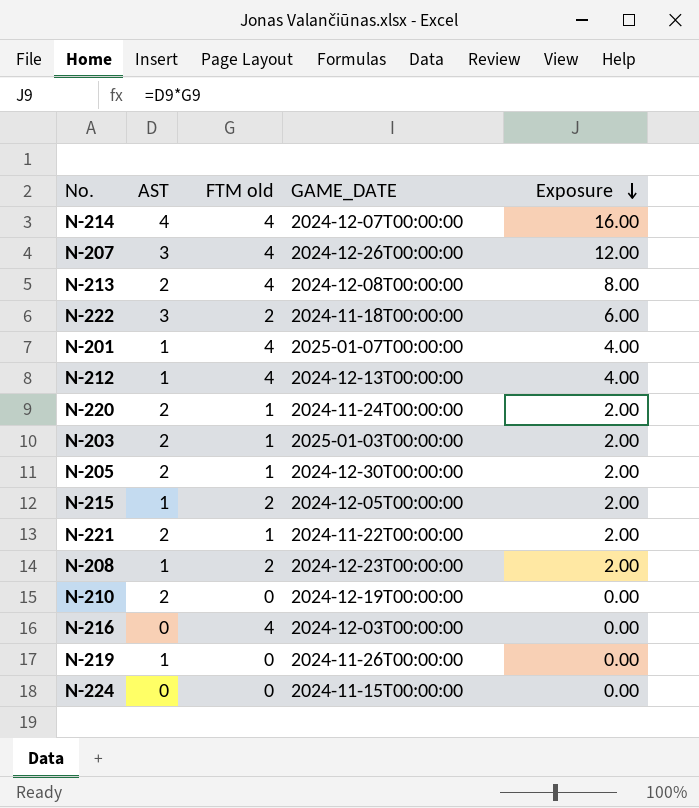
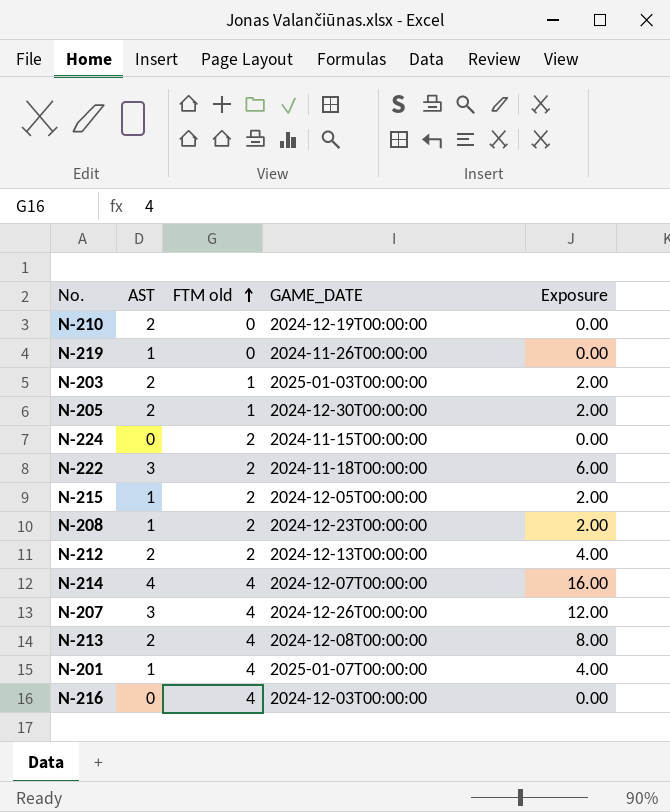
row order: Exposure descending -> FTM old ascending
row N-220: 2 | 1 | 2024-11-24T00:00:00 | 2.00 -> none
row N-221: 2 | 1 | 2024-11-22T00:00:00 | 2.00 -> none
N-224 | FTM old: 0 -> 2
N-212 | AST: 1 -> 2
N-212 | FTM old: 4 -> 2

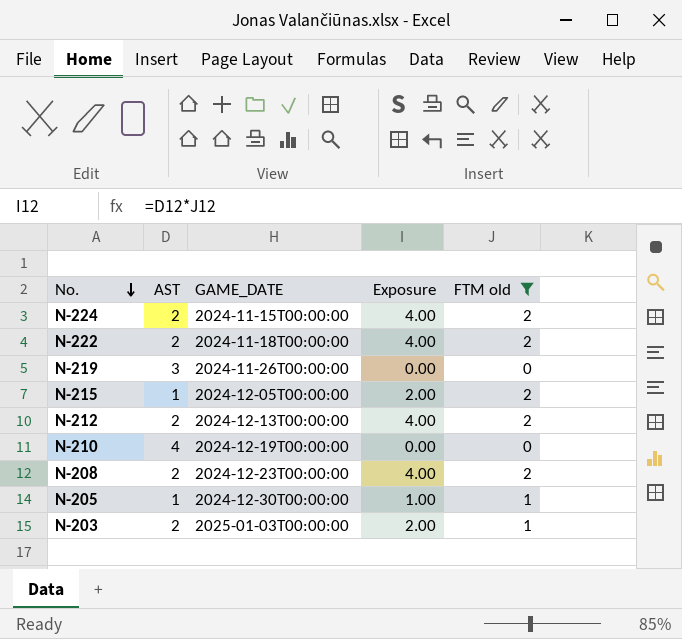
filter: none -> FTM old != 4
row order: FTM old ascending -> No. descending
column FTM old | position: 3 -> 5
N-224 | AST: 0 -> 2
N-224 | Exposure: 0.00 -> 4.00
N-222 | AST: 3 -> 2
N-222 | Exposure: 6.00 -> 4.00
N-219 | AST: 1 -> 3
N-210 | AST: 2 -> 4
N-208 | AST: 1 -> 2
N-208 | Exposure: 2.00 -> 4.00
N-205 | AST: 2 -> 1
N-205 | Exposure: 2.00 -> 1.00

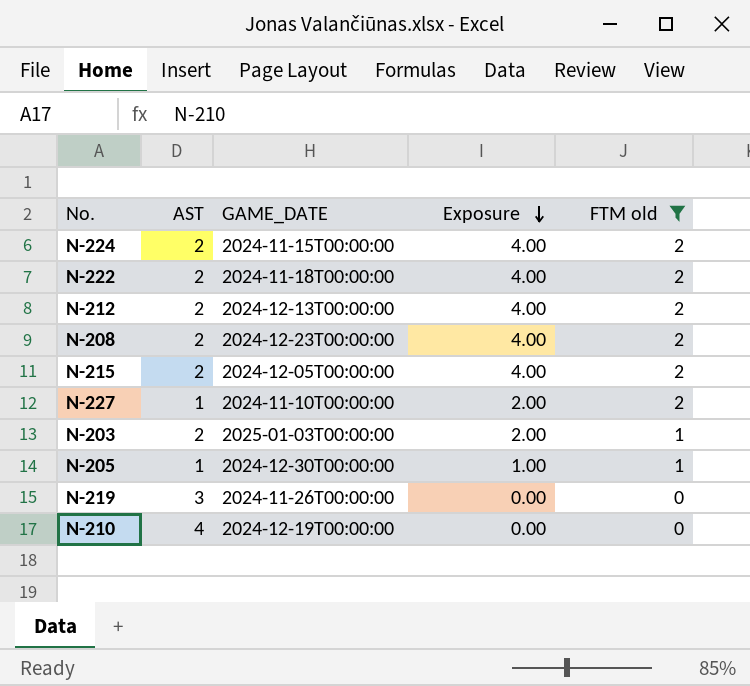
row order: No. descending -> Exposure descending
N-215 | AST: 1 -> 2
N-215 | Exposure: 2.00 -> 4.00
row N-227: none -> 1 | 2024-11-10T00:00:00 | 2.00 | 2

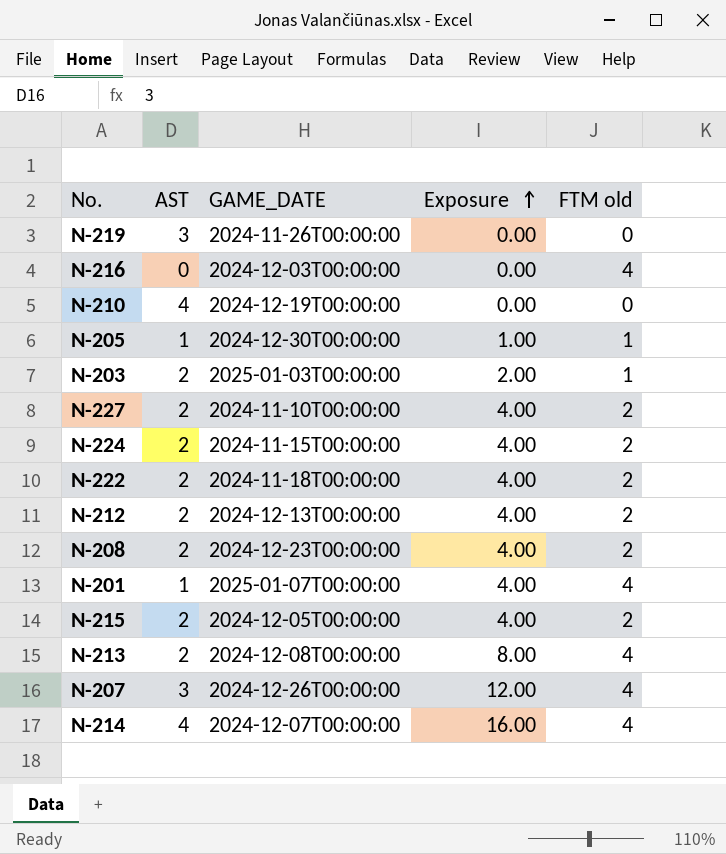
filter: FTM old != 4 -> none
row order: Exposure descending -> Exposure ascending
N-227 | AST: 1 -> 2
N-227 | Exposure: 2.00 -> 4.00

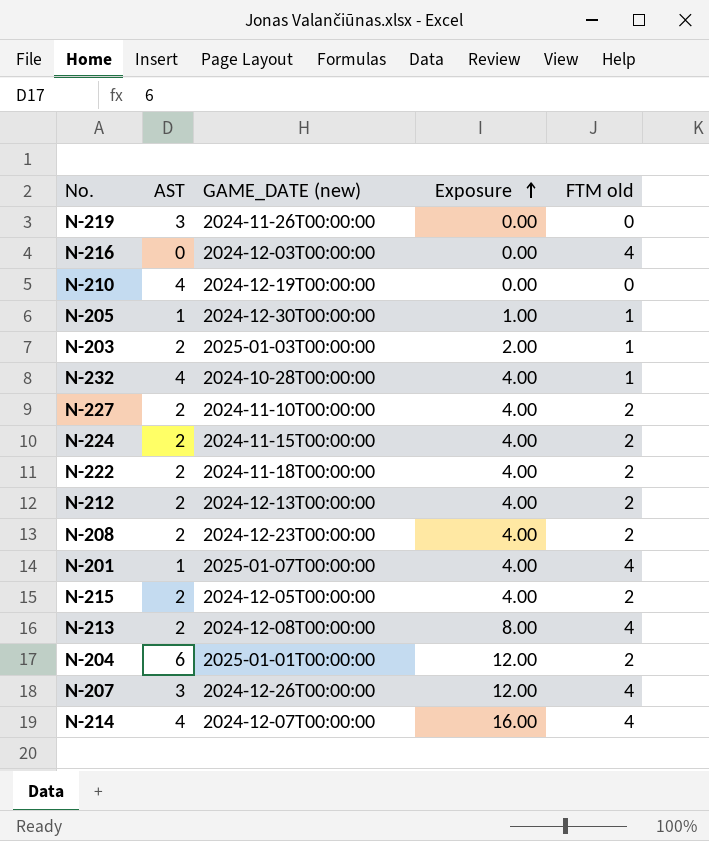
column name: GAME_DATE -> GAME_DATE (new)
row N-232: none -> 4 | 2024-10-28T00:00:00 | 4.00 | 1
row N-204: none -> 6 | 2025-01-01T00:00:00 | 12.00 | 2

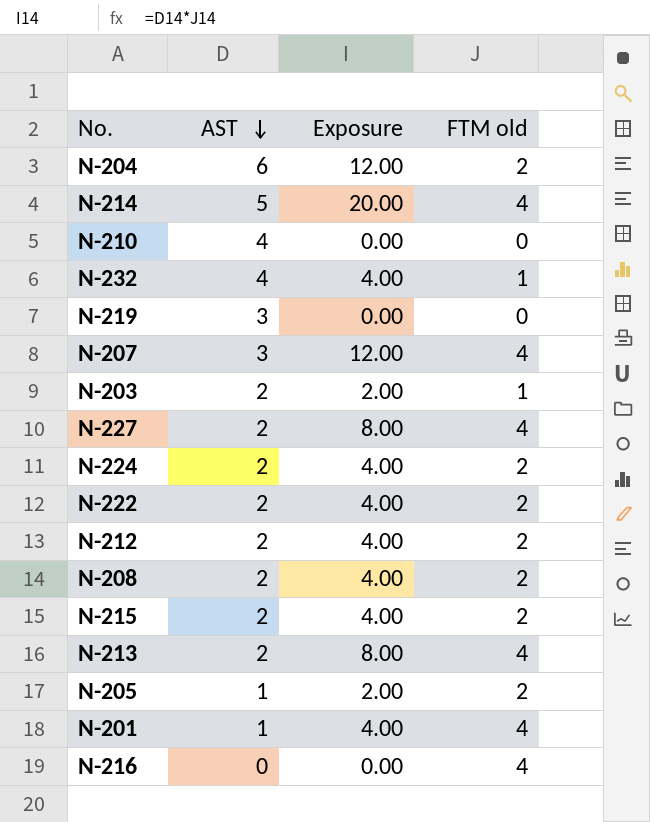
row order: Exposure ascending -> AST descending
column GAME_DATE (new) | position: 3 -> none
N-214 | AST: 4 -> 5
N-214 | Exposure: 16.00 -> 20.00
N-227 | Exposure: 4.00 -> 8.00
N-227 | FTM old: 2 -> 4
N-205 | Exposure: 1.00 -> 2.00
N-205 | FTM old: 1 -> 2

